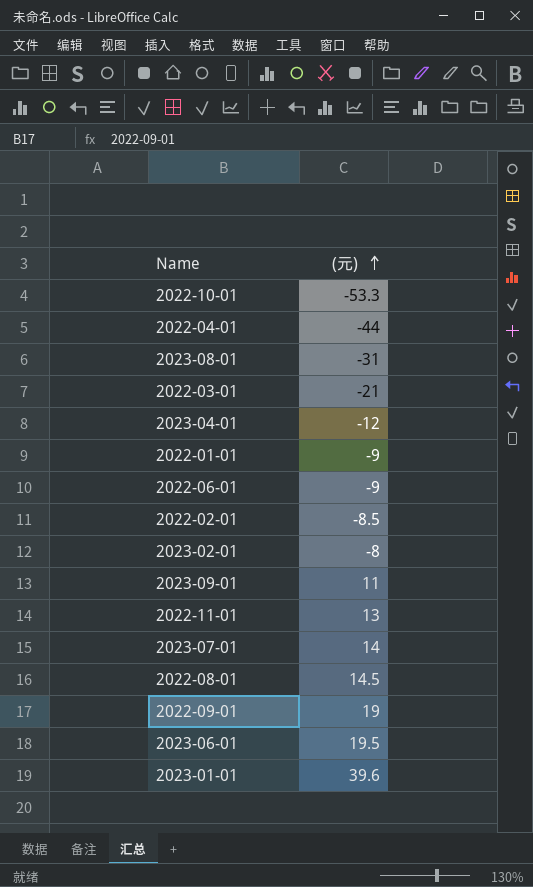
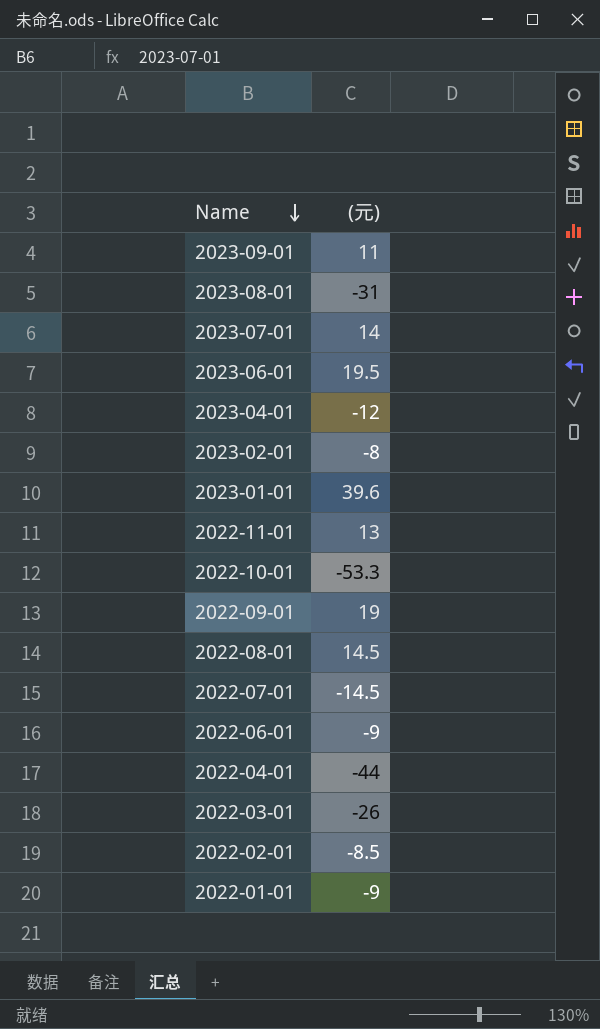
row order: (元) ascending -> Name descending
row 2022-07-01: none -> -14.5
2022-03-01 | (元): -21 -> -26

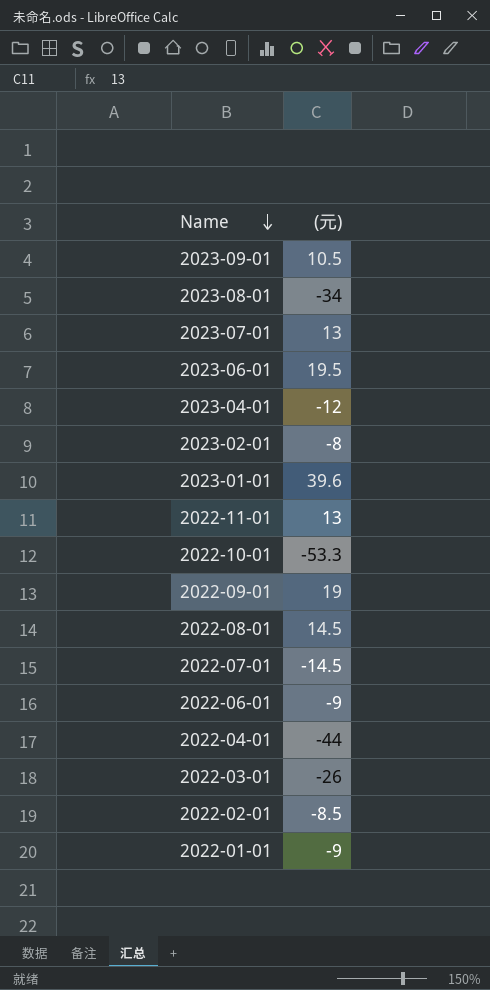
2023-09-01 | (元): 11 -> 10.5
2023-08-01 | (元): -31 -> -34
2023-07-01 | (元): 14 -> 13

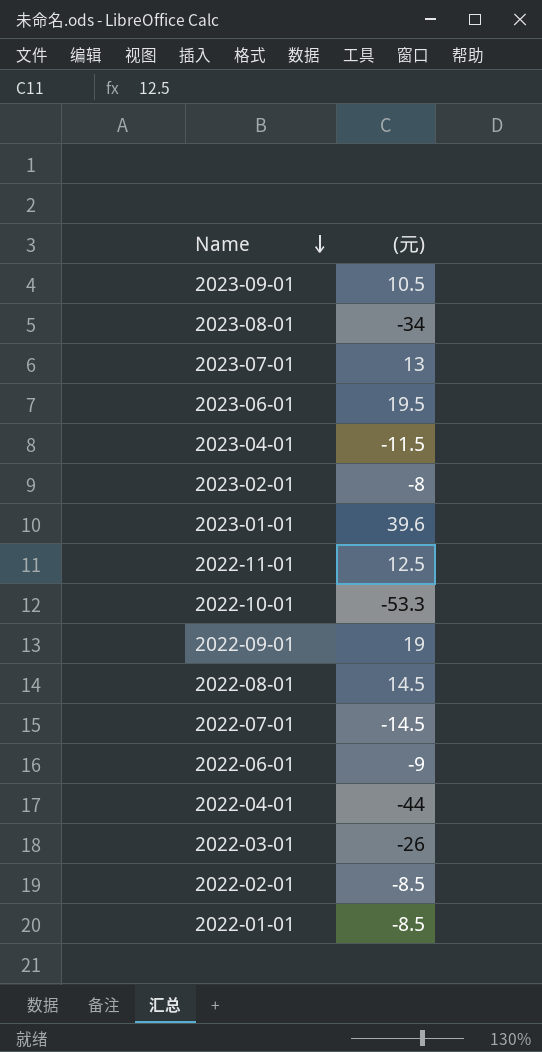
2023-04-01 | (元): -12 -> -11.5
2022-11-01 | (元): 13 -> 12.5
2022-01-01 | (元): -9 -> -8.5

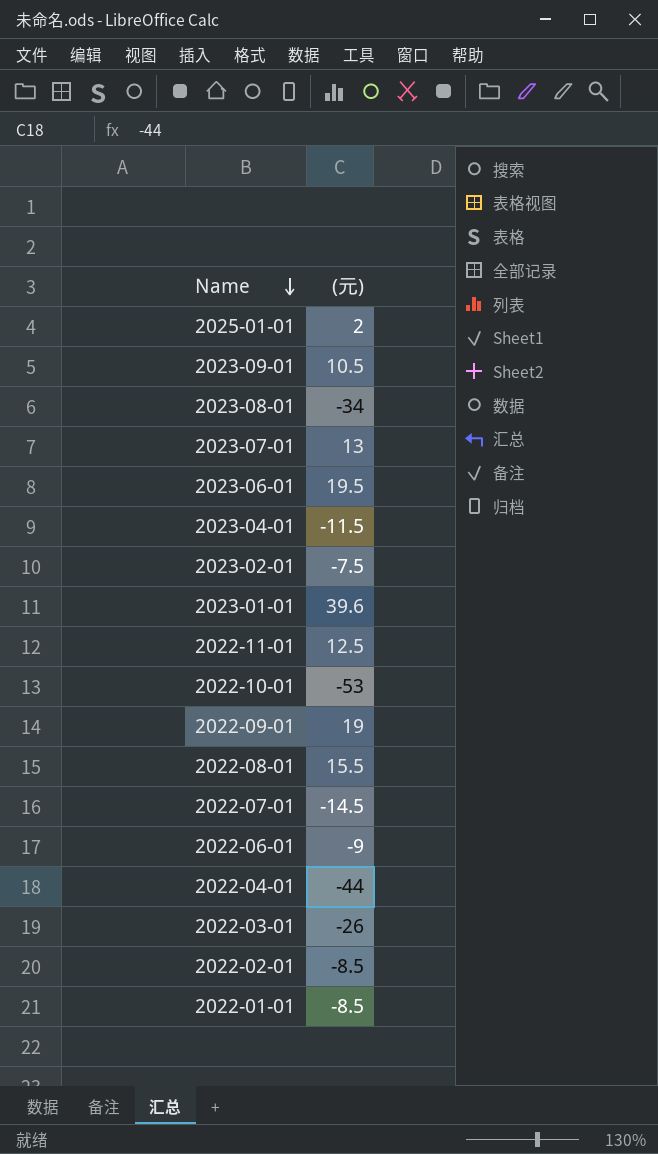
row 2025-01-01: none -> 2
2023-02-01 | (元): -8 -> -7.5
2022-10-01 | (元): -53.3 -> -53
2022-08-01 | (元): 14.5 -> 15.5

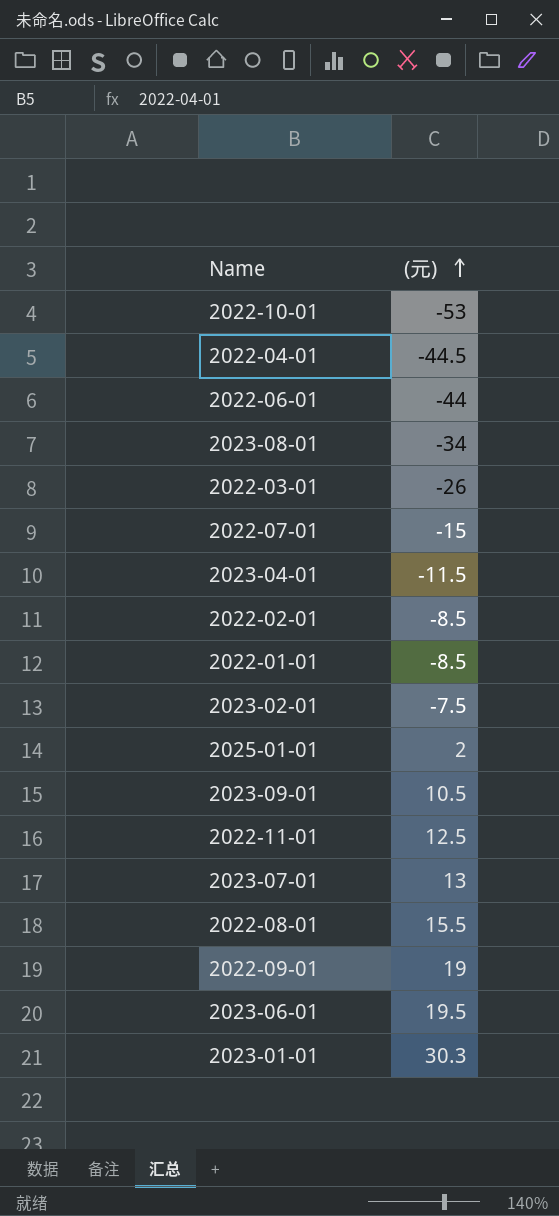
row order: Name descending -> (元) ascending
2022-04-01 | (元): -44 -> -44.5
2022-06-01 | (元): -9 -> -44
2022-07-01 | (元): -14.5 -> -15
2023-01-01 | (元): 39.6 -> 30.3

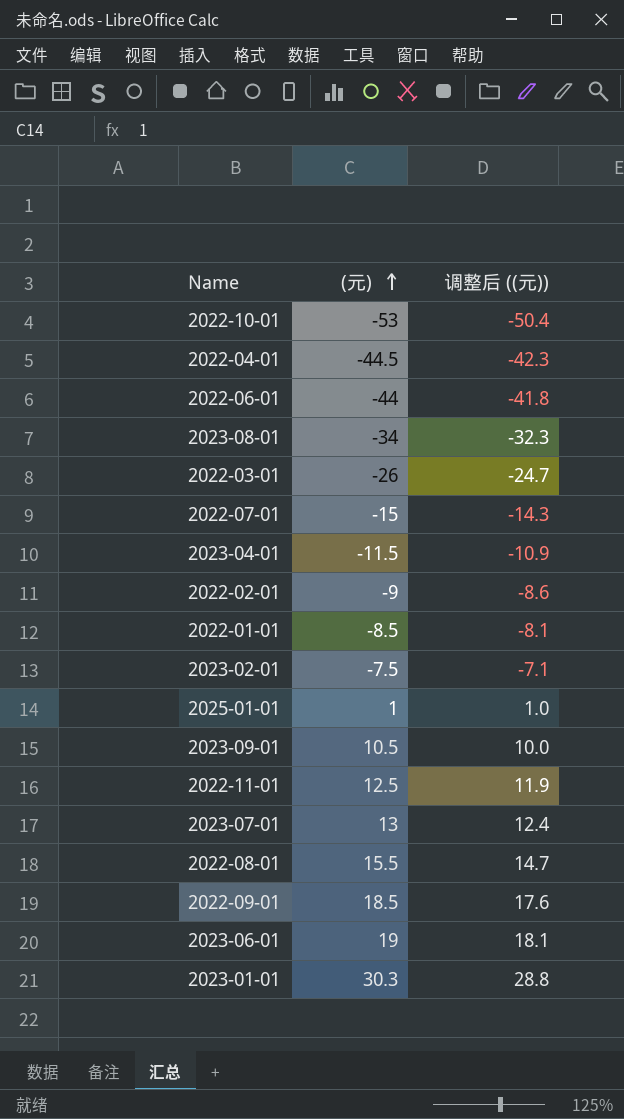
column 调整后 ((元)) | formula: none -> [(元)] * 0.95
2022-02-01 | (元): -8.5 -> -9
2025-01-01 | (元): 2 -> 1
2022-09-01 | (元): 19 -> 18.5
2023-06-01 | (元): 19.5 -> 19

